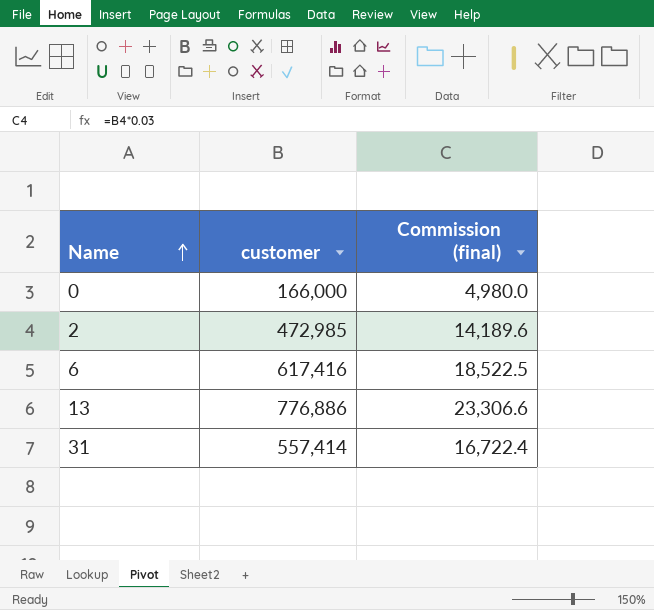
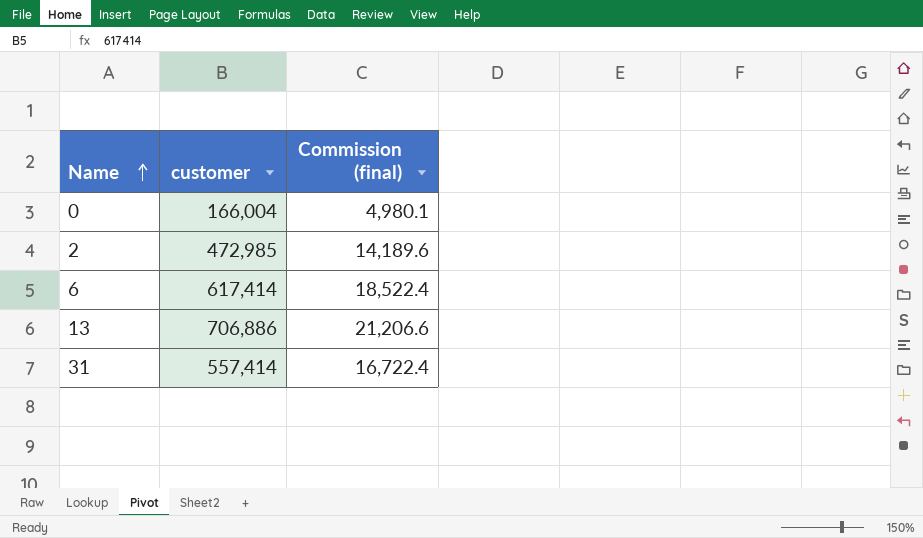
0 | customer: 166,000 -> 166,004
0 | Commission (final): 4,980.0 -> 4,980.1
6 | customer: 617,416 -> 617,414
6 | Commission (final): 18,522.5 -> 18,522.4
13 | customer: 776,886 -> 706,886
13 | Commission (final): 23,306.6 -> 21,206.6

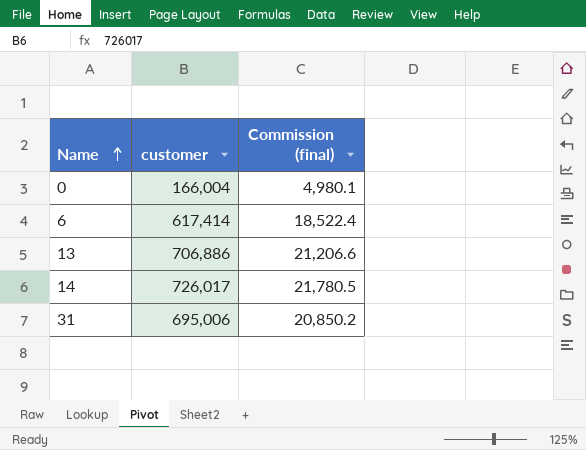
row 2: 472,985 | 14,189.6 -> none
row 14: none -> 726,017 | 21,780.5
31 | customer: 557,414 -> 695,006
31 | Commission (final): 16,722.4 -> 20,850.2

